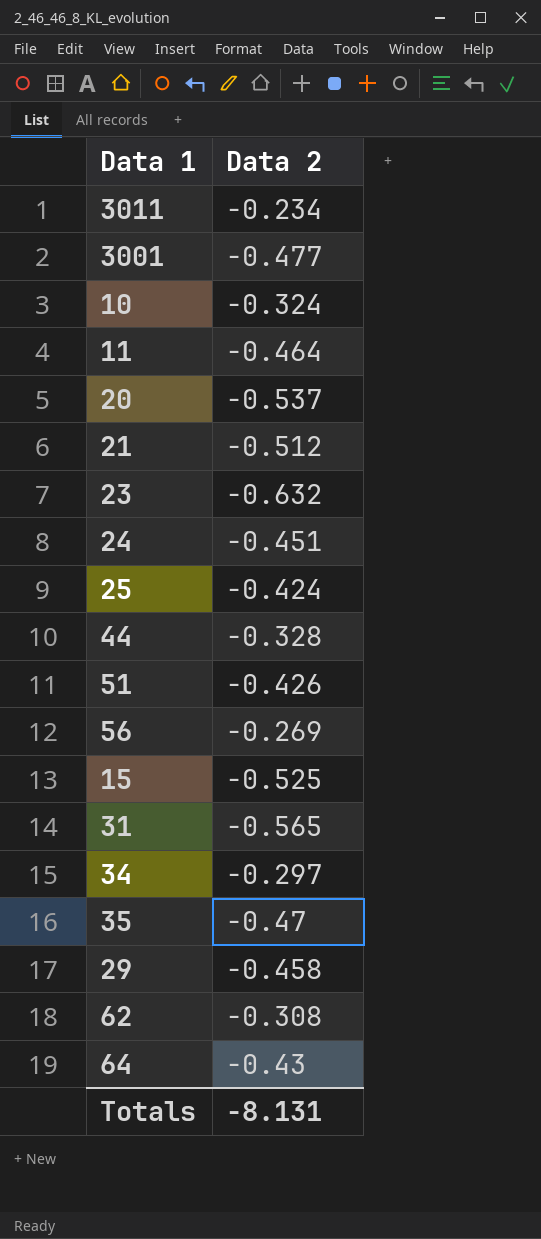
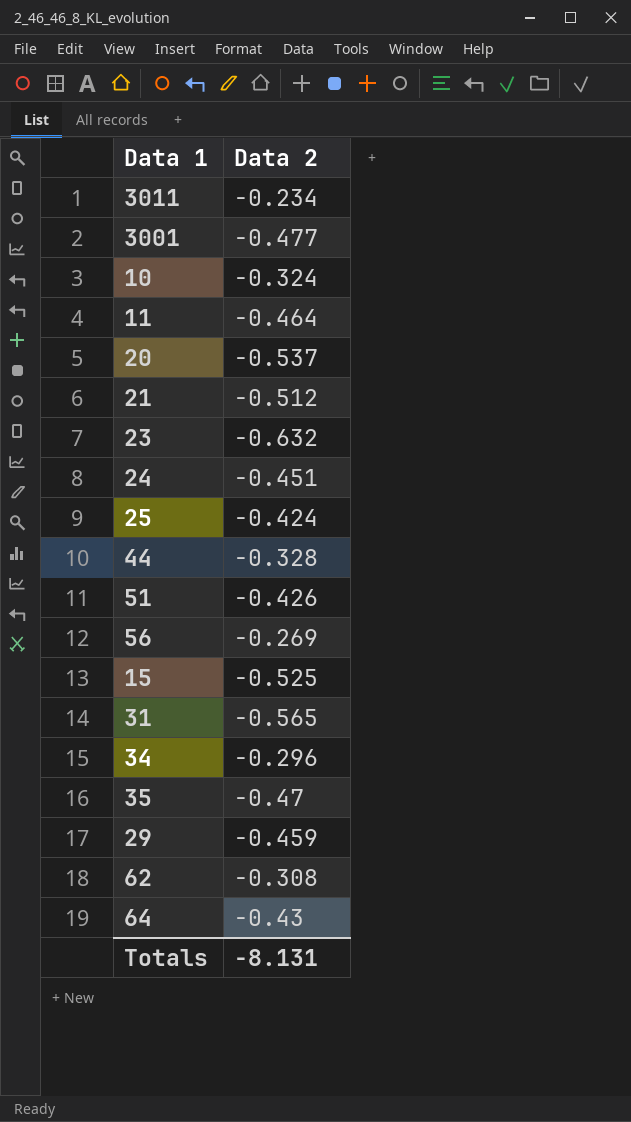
34 | Data 2: -0.297 -> -0.296
29 | Data 2: -0.458 -> -0.459

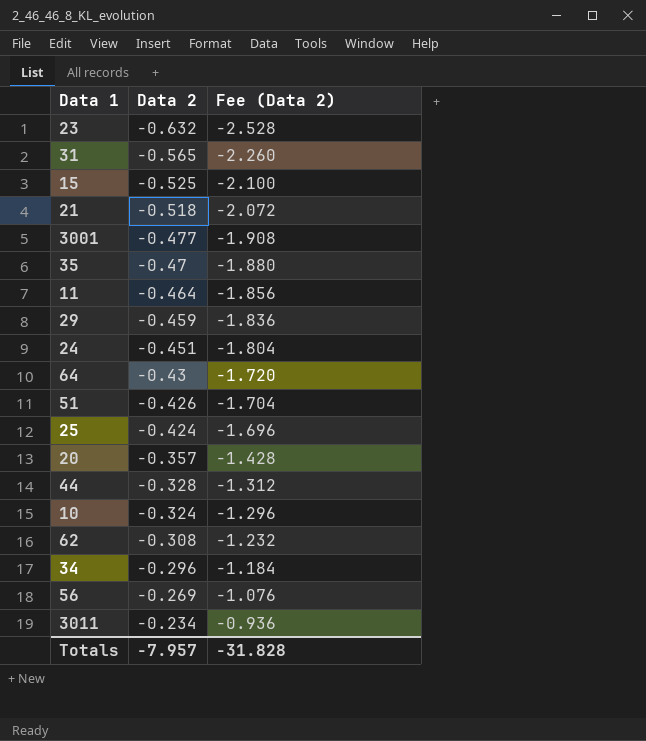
row order: none -> Data 2 ascending
column Fee (Data 2) | formula: none -> [Data 2] * 4
21 | Data 2: -0.512 -> -0.518
20 | Data 2: -0.537 -> -0.357
Totals | Data 2: -8.131 -> -7.957

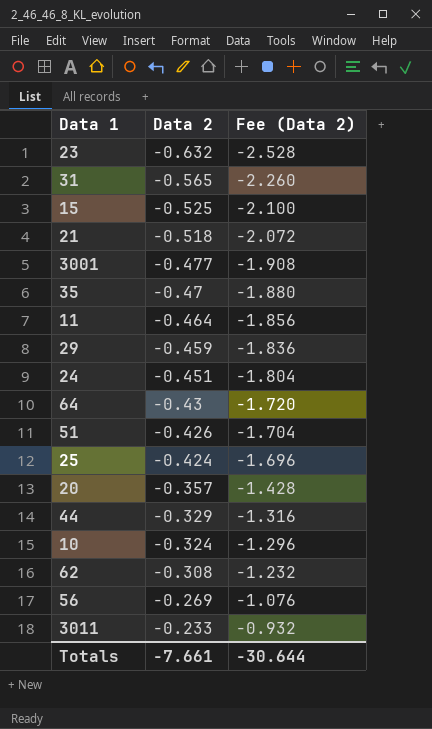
row 34: -0.296 | -1.184 -> none
44 | Data 2: -0.328 -> -0.329
44 | Fee (Data 2): -1.312 -> -1.316
3011 | Data 2: -0.234 -> -0.233
3011 | Fee (Data 2): -0.936 -> -0.932
Totals | Data 2: -7.957 -> -7.661
Totals | Fee (Data 2): -31.828 -> -30.644

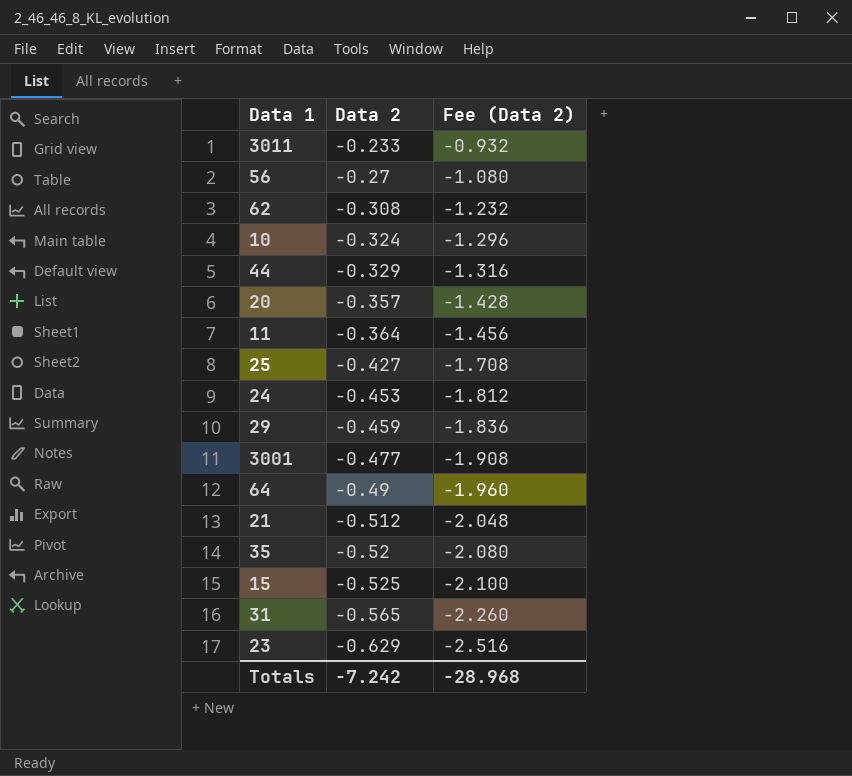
row order: Data 2 ascending -> Data 2 descending
row 51: -0.426 | -1.704 -> none
56 | Data 2: -0.269 -> -0.27
56 | Fee (Data 2): -1.076 -> -1.080
11 | Data 2: -0.464 -> -0.364
11 | Fee (Data 2): -1.856 -> -1.456
25 | Data 2: -0.424 -> -0.427
25 | Fee (Data 2): -1.696 -> -1.708
24 | Data 2: -0.451 -> -0.453
24 | Fee (Data 2): -1.804 -> -1.812
64 | Data 2: -0.43 -> -0.49
64 | Fee (Data 2): -1.720 -> -1.960
21 | Data 2: -0.518 -> -0.512
21 | Fee (Data 2): -2.072 -> -2.048
35 | Data 2: -0.47 -> -0.52
35 | Fee (Data 2): -1.880 -> -2.080
23 | Data 2: -0.632 -> -0.629
23 | Fee (Data 2): -2.528 -> -2.516
Totals | Data 2: -7.661 -> -7.242
Totals | Fee (Data 2): -30.644 -> -28.968

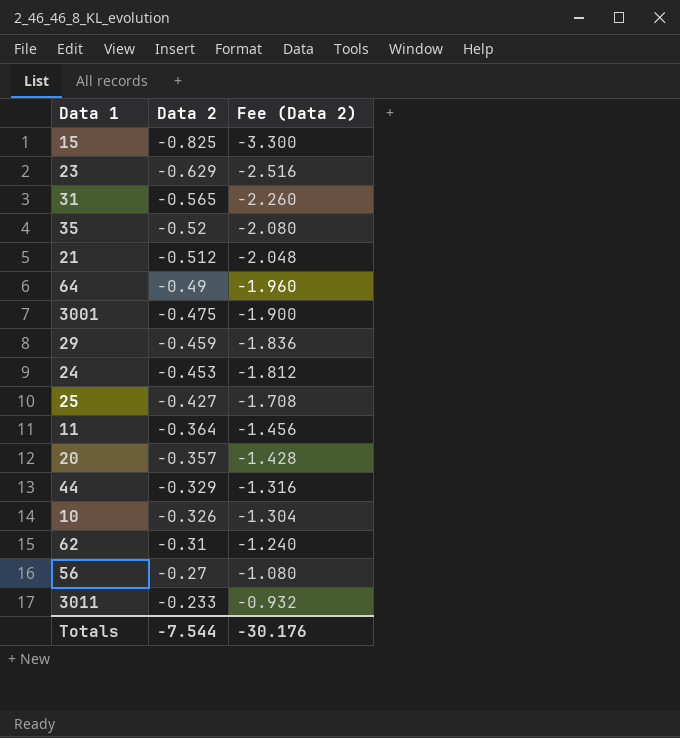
row order: Data 2 descending -> Data 2 ascending
15 | Data 2: -0.525 -> -0.825
15 | Fee (Data 2): -2.100 -> -3.300
3001 | Data 2: -0.477 -> -0.475
3001 | Fee (Data 2): -1.908 -> -1.900
10 | Data 2: -0.324 -> -0.326
10 | Fee (Data 2): -1.296 -> -1.304
62 | Data 2: -0.308 -> -0.31
62 | Fee (Data 2): -1.232 -> -1.240
Totals | Data 2: -7.242 -> -7.544
Totals | Fee (Data 2): -28.968 -> -30.176

